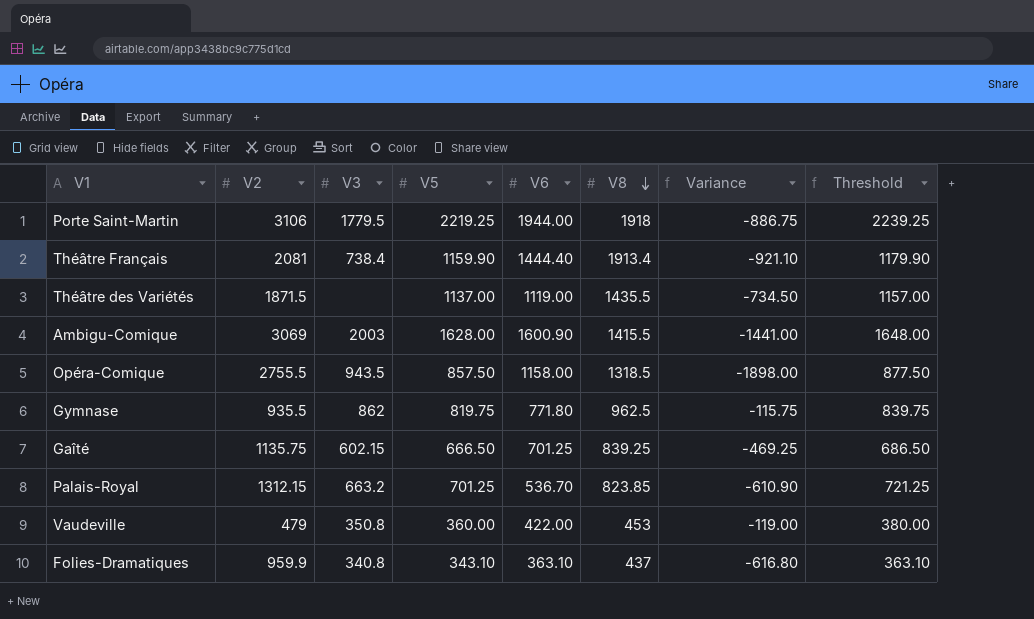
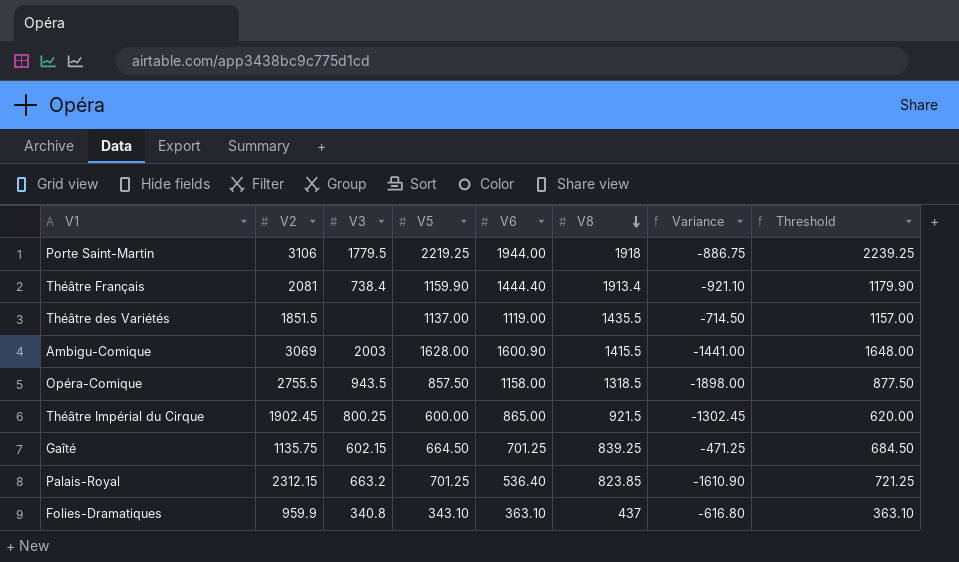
row Gymnase: 935.5 | 862 | 819.75 | 771.80 | 962.5 | -115.75 | 839.75 -> none
row Vaudeville: 479 | 350.8 | 360.00 | 422.00 | 453 | -119.00 | 380.00 -> none
Théâtre des Variétés | V2: 1871.5 -> 1851.5
Théâtre des Variétés | Variance: -734.50 -> -714.50
row Théâtre Impérial du Cirque: none -> 1902.45 | 800.25 | 600.00 | 865.00 | 921.5 | -1302.45 | 620.00
Gaîté | V5: 666.50 -> 664.50
Gaîté | Variance: -469.25 -> -471.25
Gaîté | Threshold: 686.50 -> 684.50
Palais-Royal | V2: 1312.15 -> 2312.15
Palais-Royal | V6: 536.70 -> 536.40
Palais-Royal | Variance: -610.90 -> -1610.90

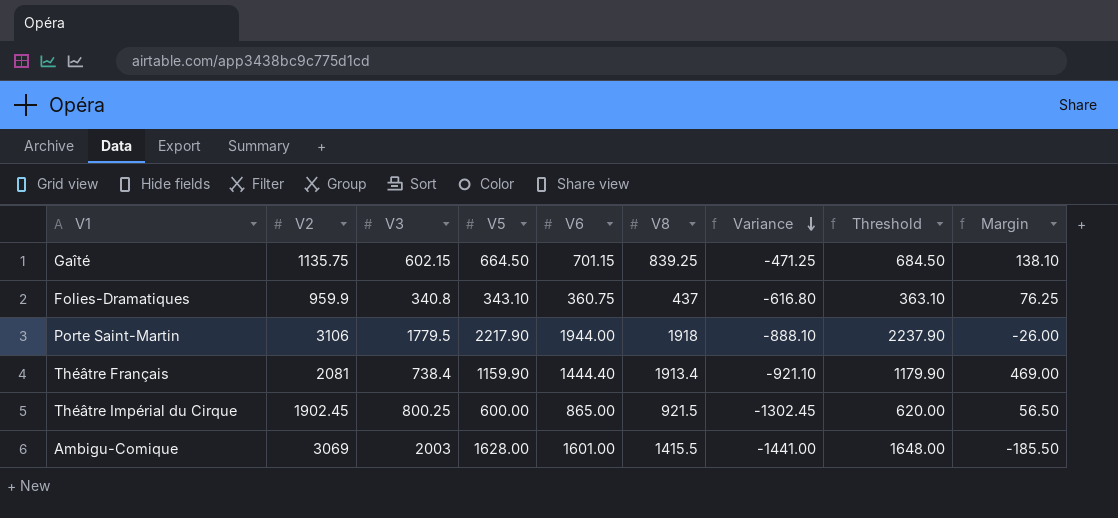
row order: V8 descending -> Variance descending
column Margin | formula: none -> [V8] - [V6]
row Théâtre des Variétés: 1851.5 | none | 1137.00 | 1119.00 | 1435.5 | -714.50 | 1157.00 -> none
row Opéra-Comique: 2755.5 | 943.5 | 857.50 | 1158.00 | 1318.5 | -1898.00 | 877.50 -> none
row Palais-Royal: 2312.15 | 663.2 | 701.25 | 536.40 | 823.85 | -1610.90 | 721.25 -> none
Gaîté | V6: 701.25 -> 701.15
Folies-Dramatiques | V6: 363.10 -> 360.75
Porte Saint-Martin | V5: 2219.25 -> 2217.90
Porte Saint-Martin | Variance: -886.75 -> -888.10
Porte Saint-Martin | Threshold: 2239.25 -> 2237.90
Ambigu-Comique | V6: 1600.90 -> 1601.00

